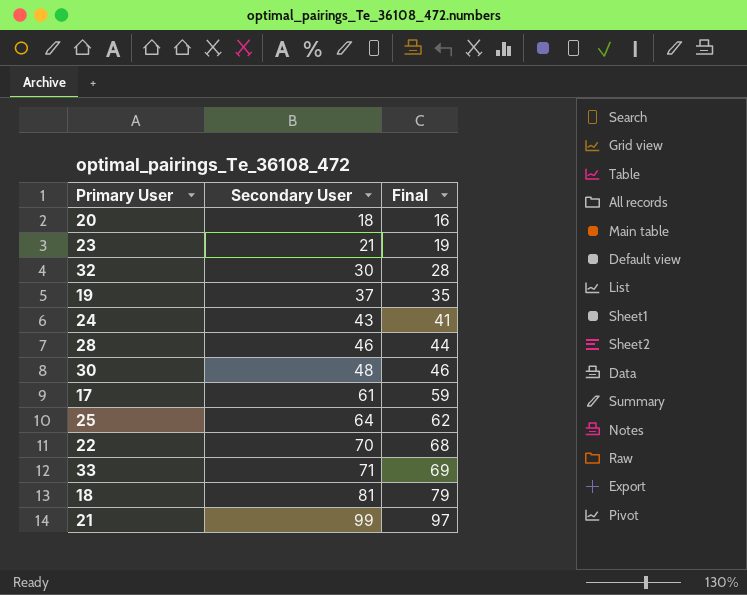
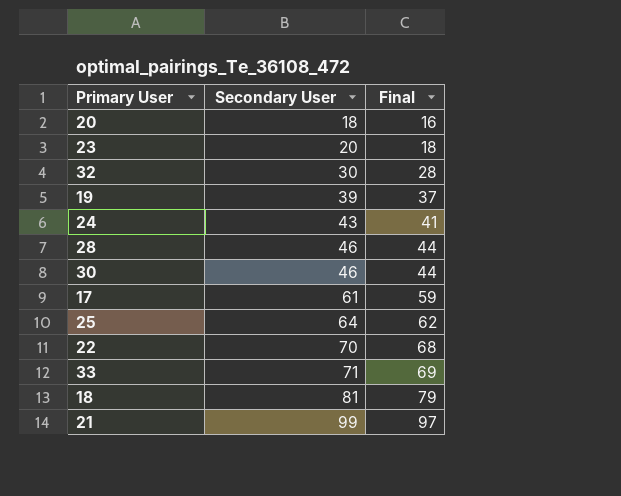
23 | Secondary User: 21 -> 20
23 | Final: 19 -> 18
19 | Secondary User: 37 -> 39
19 | Final: 35 -> 37
30 | Secondary User: 48 -> 46
30 | Final: 46 -> 44

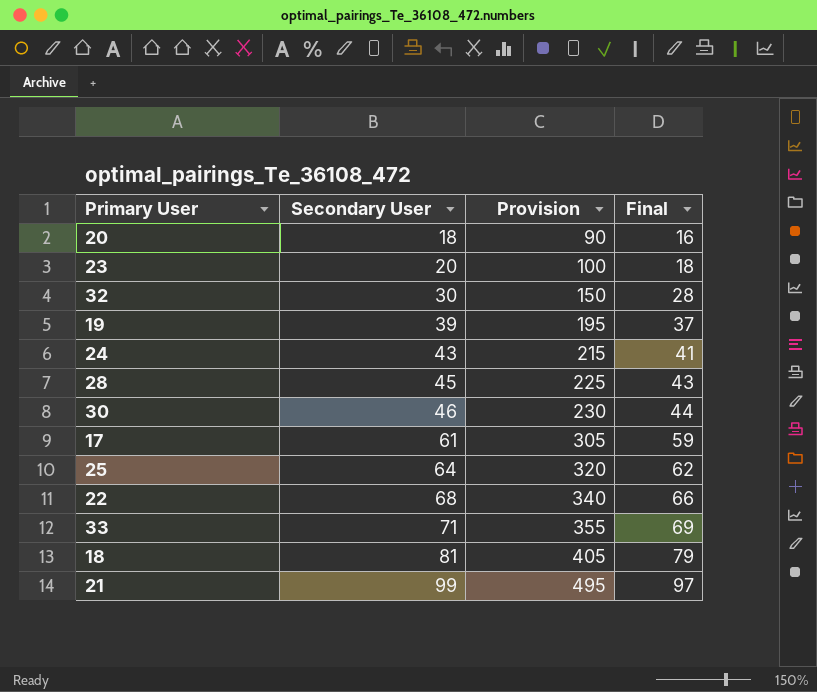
column Provision | formula: none -> [Secondary User] * 5
28 | Secondary User: 46 -> 45
28 | Final: 44 -> 43
22 | Secondary User: 70 -> 68
22 | Final: 68 -> 66

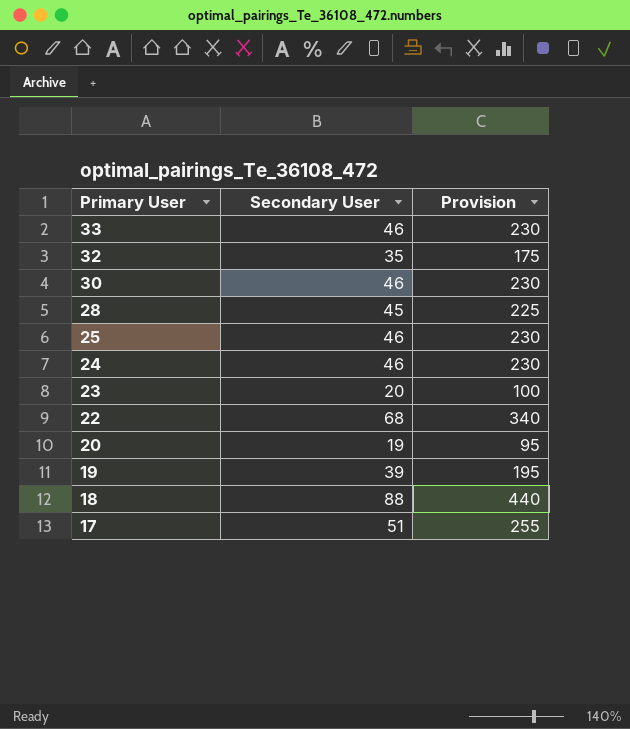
row order: Secondary User ascending -> Primary User descending
column Final | formula: [Secondary User] - 2 -> none
row 21: 99 | 495 | 97 -> none
33 | Secondary User: 71 -> 46
33 | Provision: 355 -> 230
32 | Secondary User: 30 -> 35
32 | Provision: 150 -> 175
25 | Secondary User: 64 -> 46
25 | Provision: 320 -> 230
24 | Secondary User: 43 -> 46
24 | Provision: 215 -> 230
20 | Secondary User: 18 -> 19
20 | Provision: 90 -> 95
18 | Secondary User: 81 -> 88
18 | Provision: 405 -> 440
17 | Secondary User: 61 -> 51
17 | Provision: 305 -> 255

